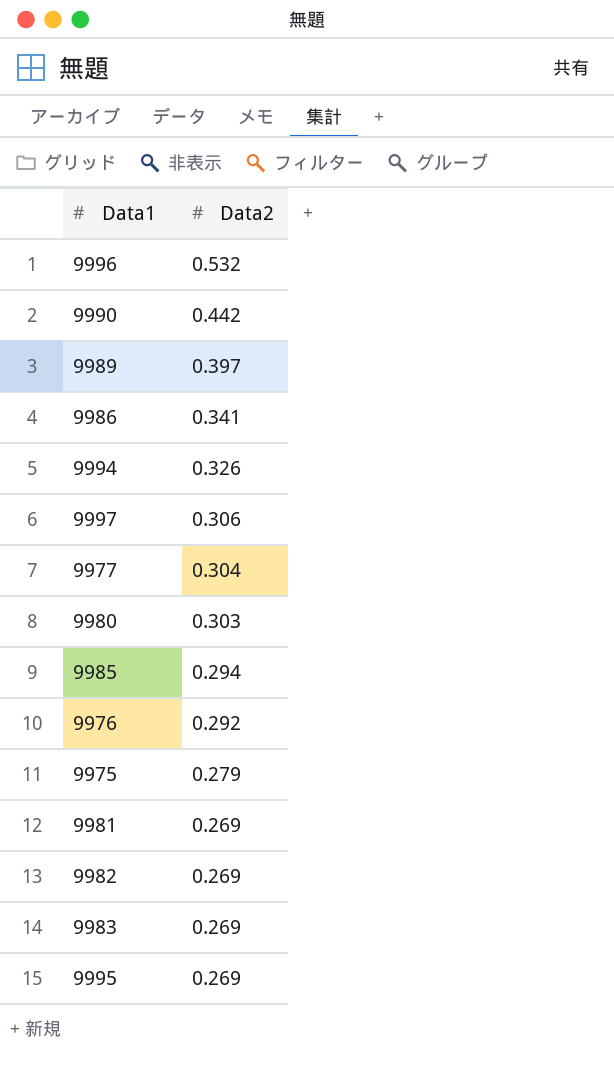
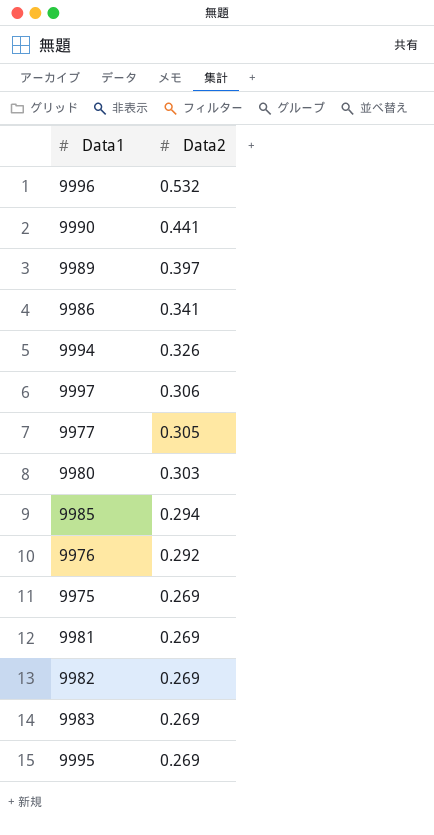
9990 | Data2: 0.442 -> 0.441
9977 | Data2: 0.304 -> 0.305
9975 | Data2: 0.279 -> 0.269

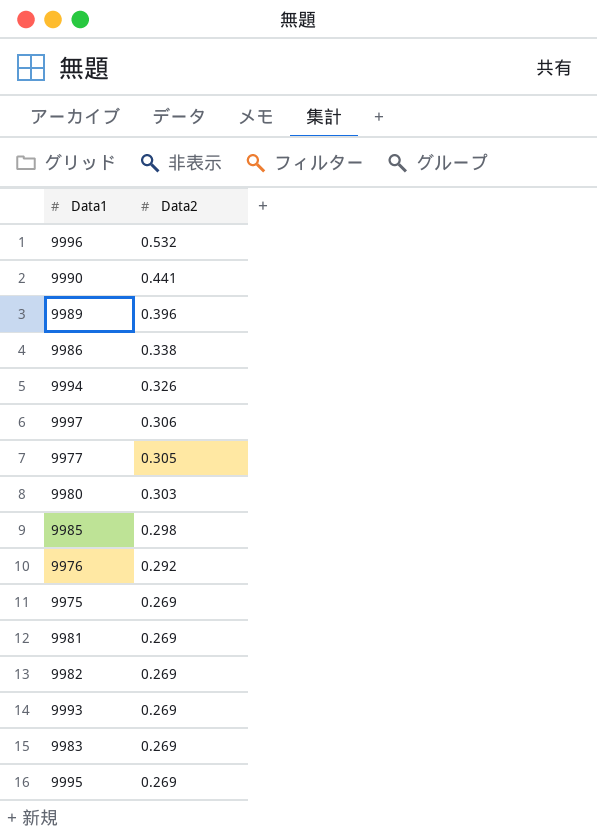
9989 | Data2: 0.397 -> 0.396
9986 | Data2: 0.341 -> 0.338
9985 | Data2: 0.294 -> 0.298
row 9993: none -> 0.269

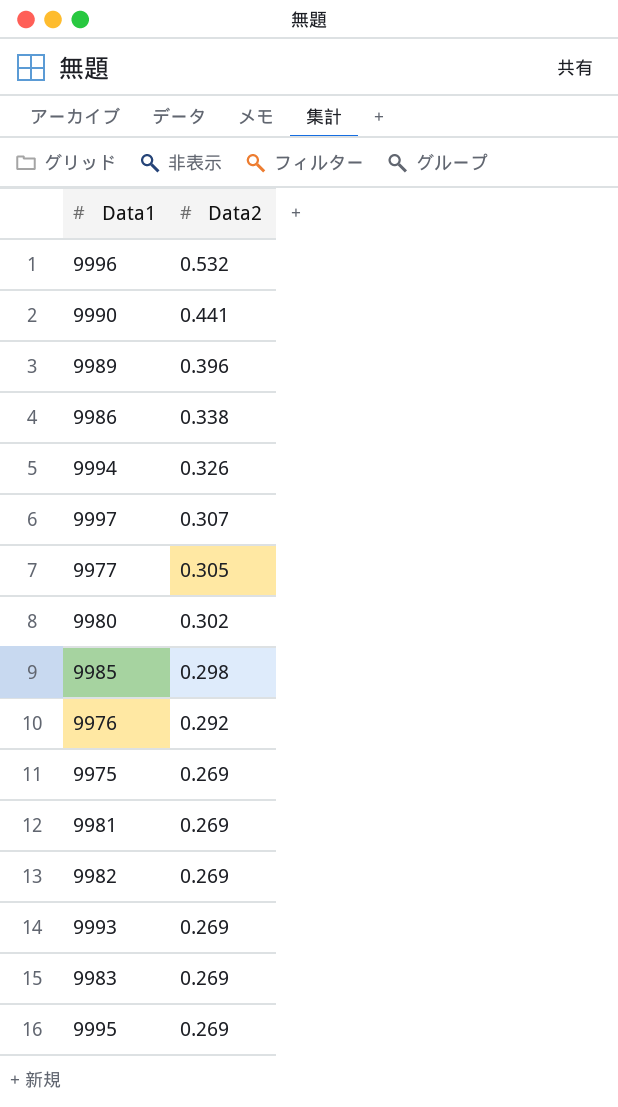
9997 | Data2: 0.306 -> 0.307
9980 | Data2: 0.303 -> 0.302

